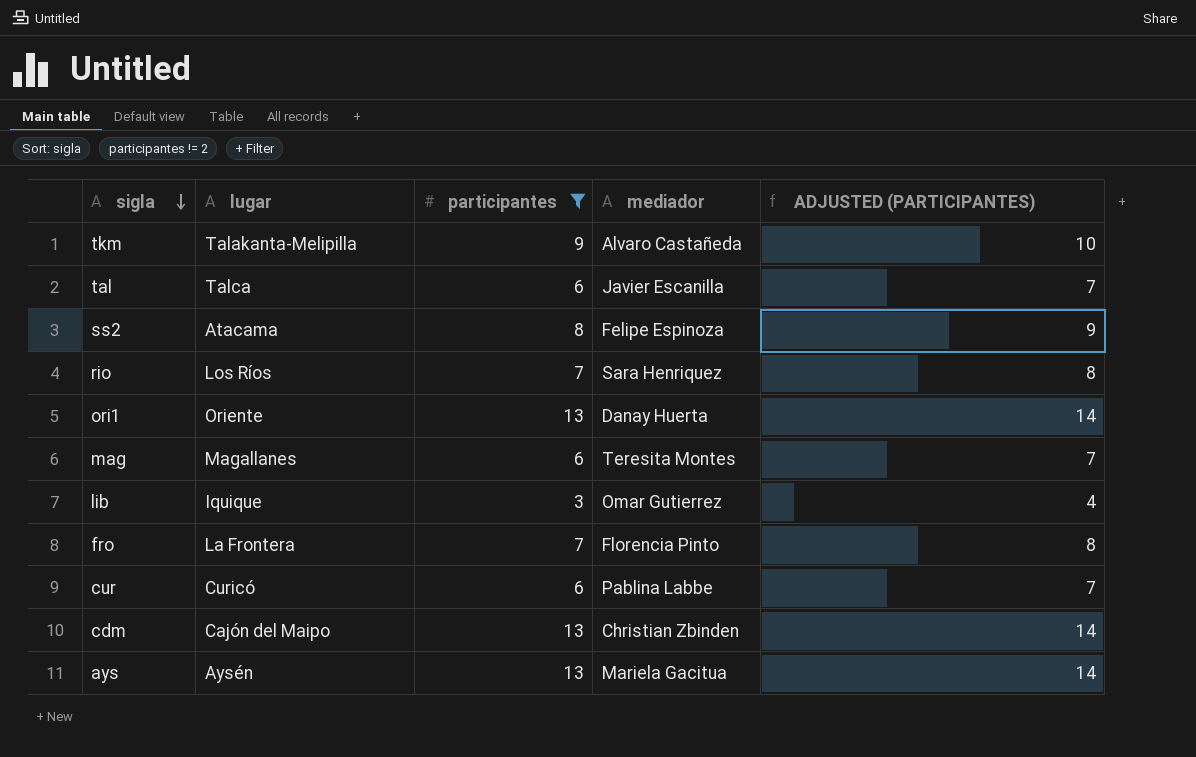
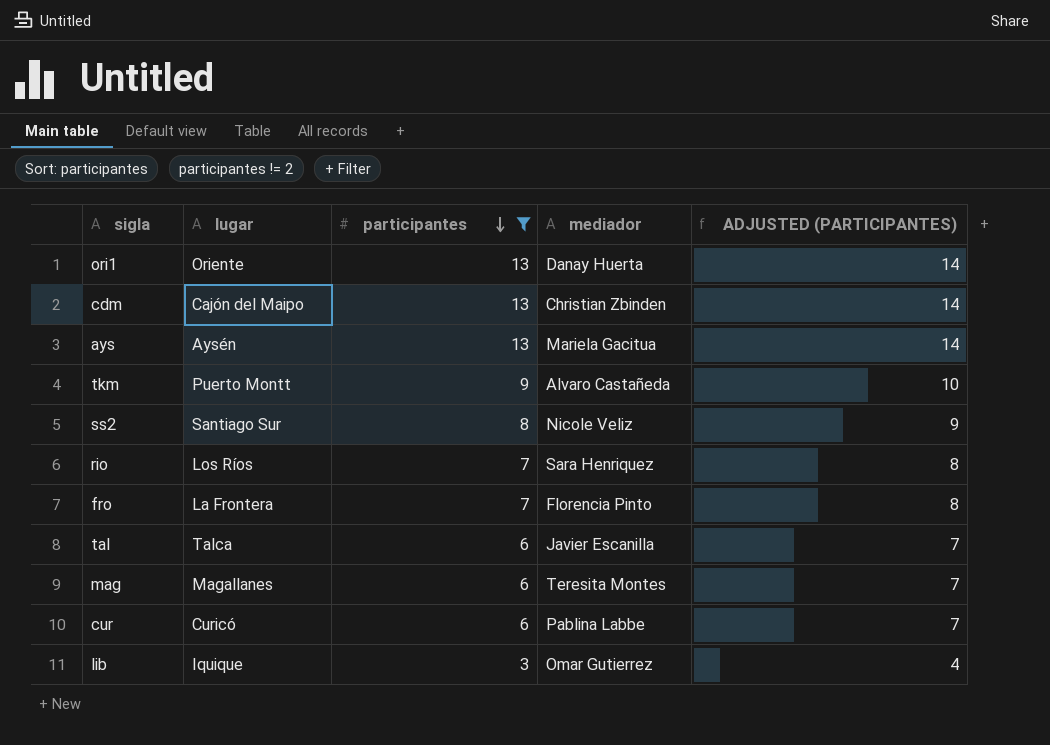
row order: sigla descending -> participantes descending
tkm | lugar: Talakanta-Melipilla -> Puerto Montt
ss2 | lugar: Atacama -> Santiago Sur
ss2 | mediador: Felipe Espinoza -> Nicole Veliz

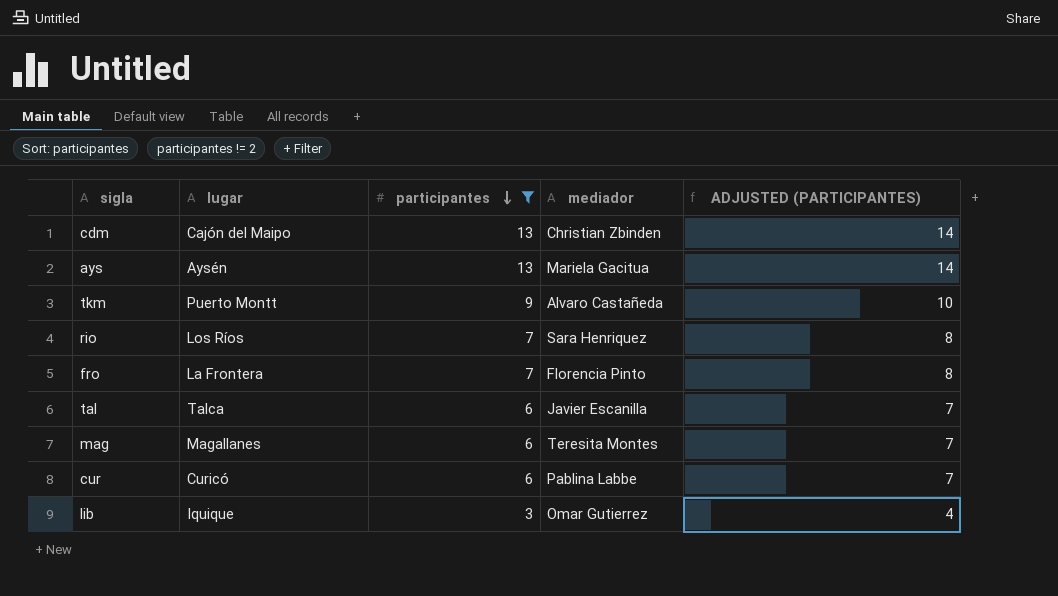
row ori1: Oriente | 13 | Danay Huerta | 14 -> none
row ss2: Santiago Sur | 8 | Nicole Veliz | 9 -> none

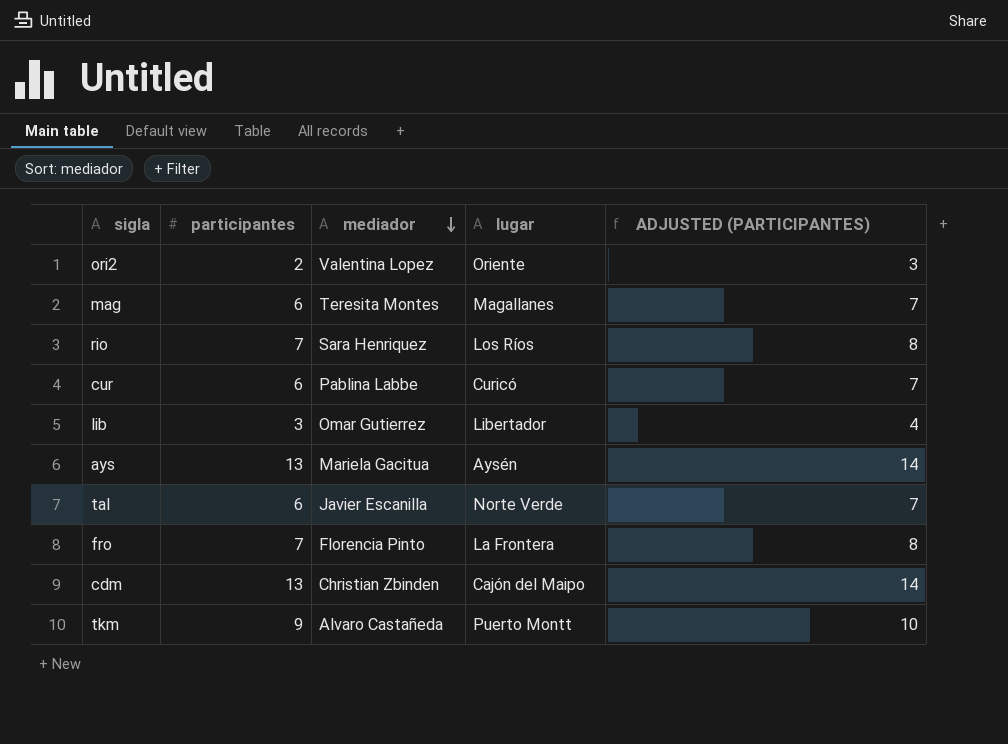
filter: participantes != 2 -> none
row order: participantes descending -> mediador descending
column lugar | position: 2 -> 4
lib | lugar: Iquique -> Libertador
tal | lugar: Talca -> Norte Verde

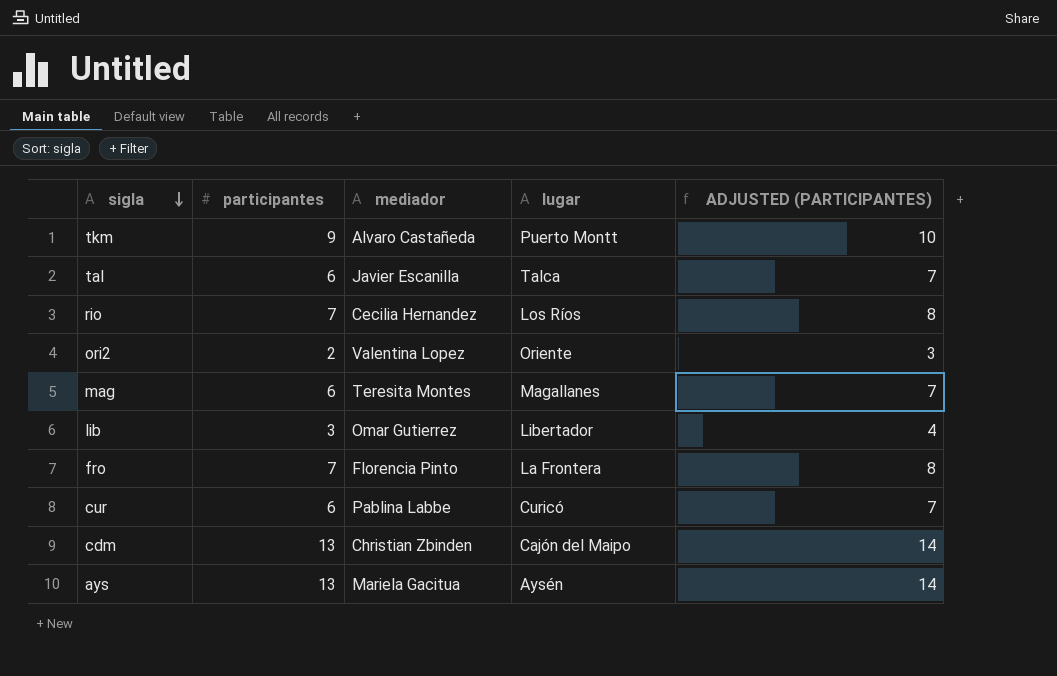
row order: mediador descending -> sigla descending
tal | lugar: Norte Verde -> Talca
rio | mediador: Sara Henriquez -> Cecilia Hernandez

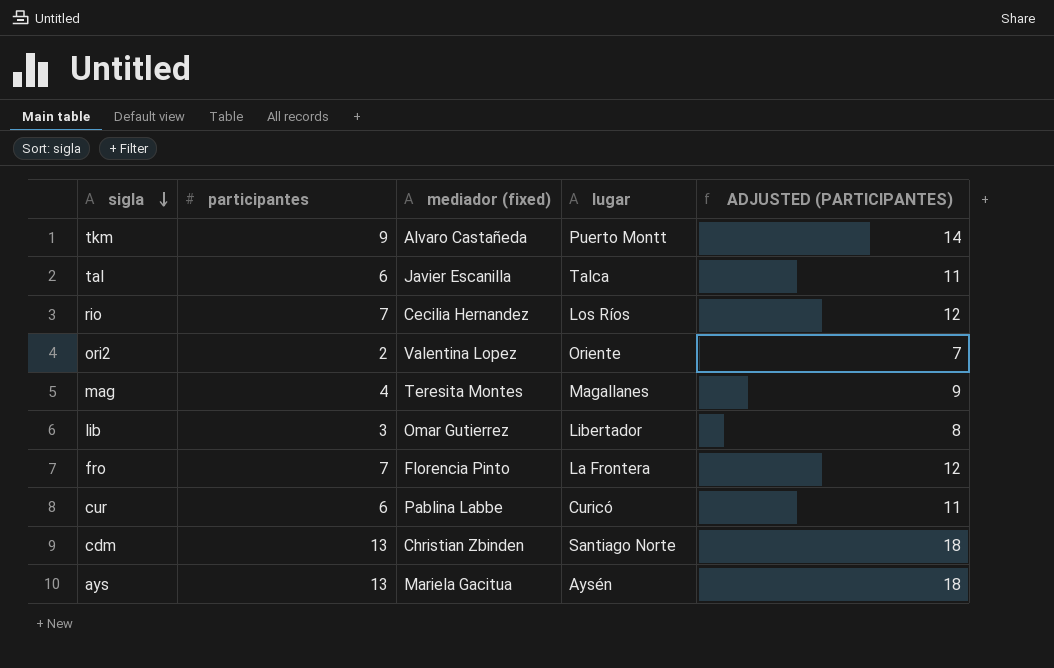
column name: mediador -> mediador (fixed)
column ADJUSTED (PARTICIPANTES) | formula: [participantes] + 1 -> [participantes] + 5
mag | participantes: 6 -> 4
cdm | lugar: Cajón del Maipo -> Santiago Norte

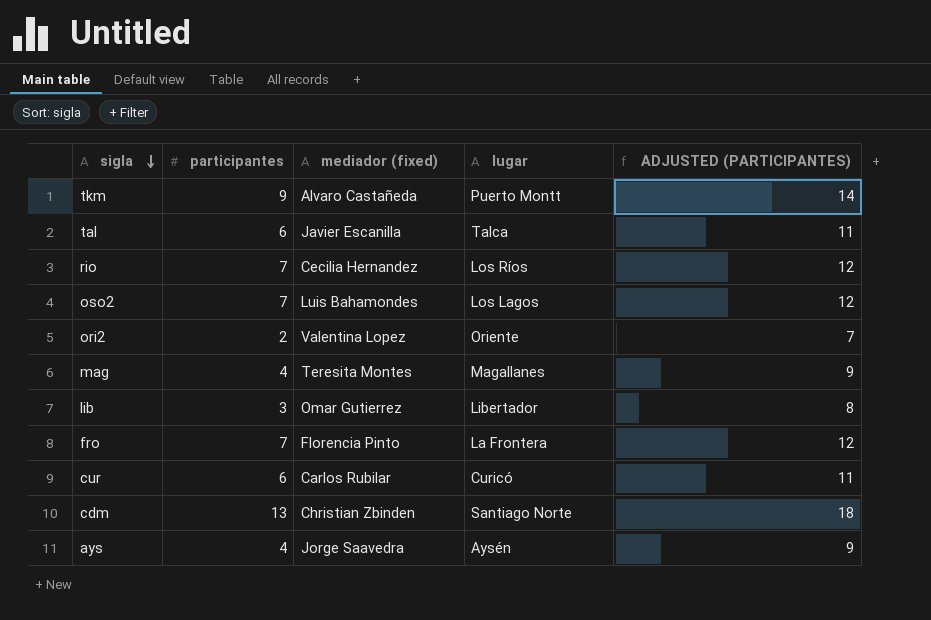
row oso2: none -> 7 | Luis Bahamondes | Los Lagos | 12
cur | mediador (fixed): Pablina Labbe -> Carlos Rubilar
ays | participantes: 13 -> 4
ays | mediador (fixed): Mariela Gacitua -> Jorge Saavedra
ays | ADJUSTED (PARTICIPANTES): 18 -> 9

